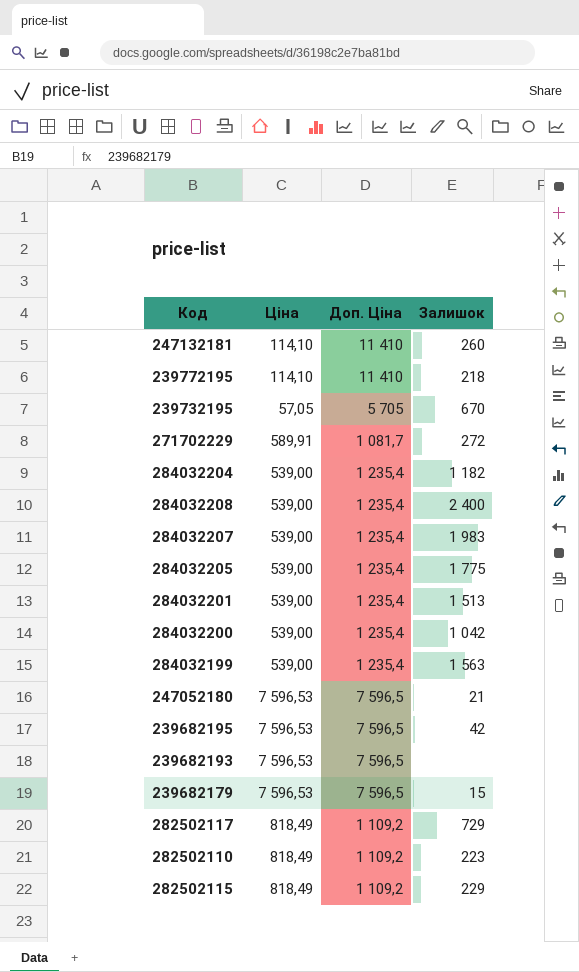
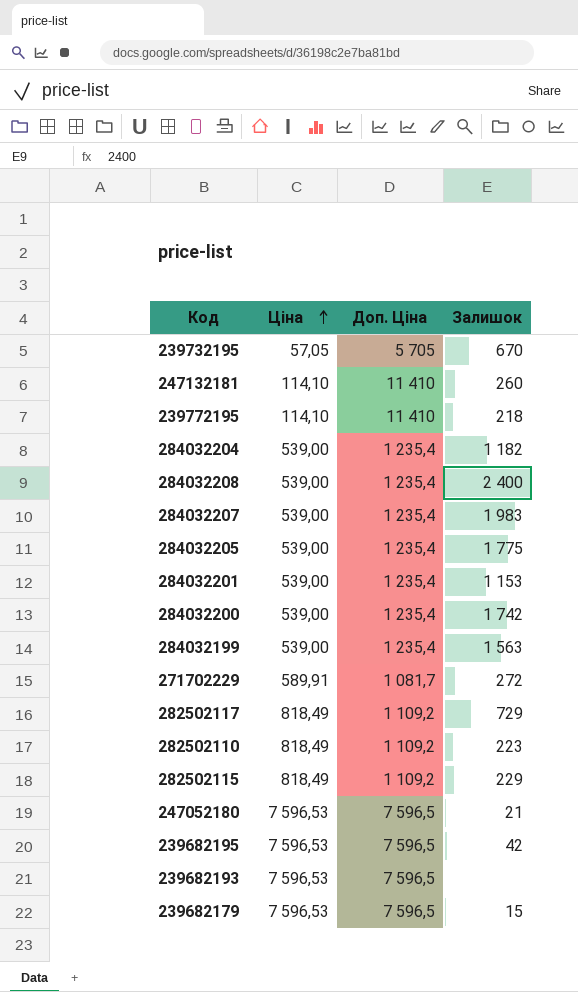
row order: none -> Ціна ascending
284032201 | Залишок: 1 513 -> 1 153
284032200 | Залишок: 1 042 -> 1 742

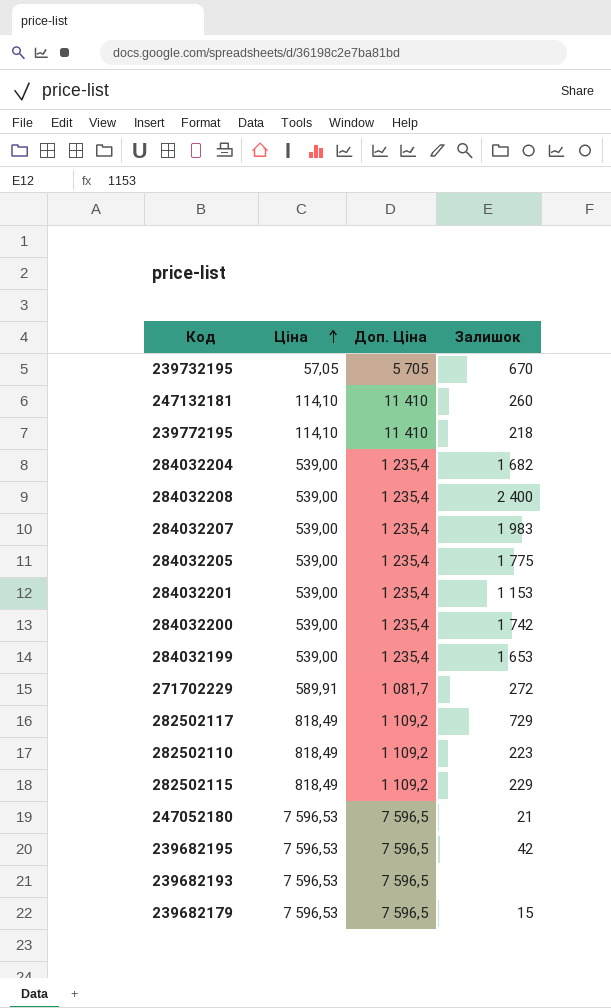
284032204 | Залишок: 1 182 -> 1 682
284032199 | Залишок: 1 563 -> 1 653

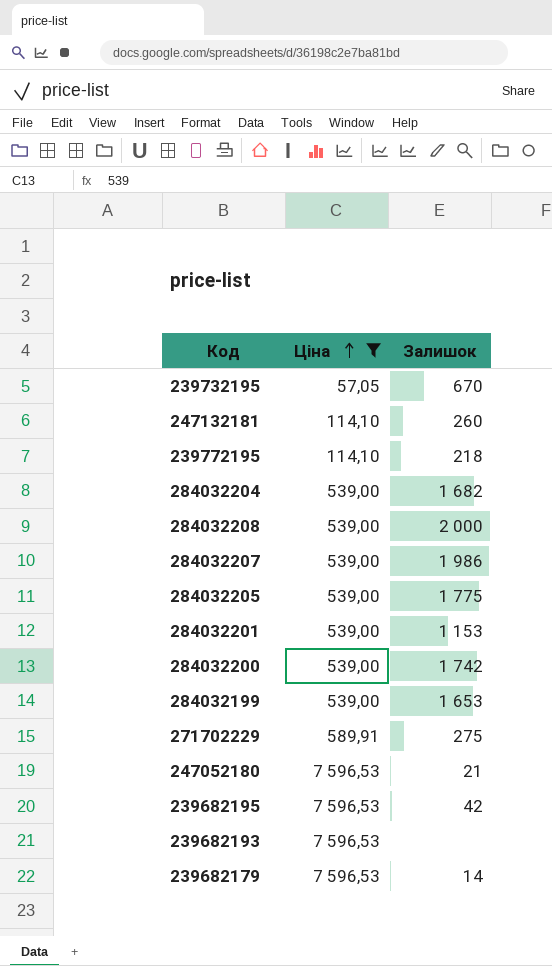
filter: none -> Ціна != 818,49
column Доп. Ціна | position: 3 -> none
284032208 | Залишок: 2 400 -> 2 000
284032207 | Залишок: 1 983 -> 1 986
271702229 | Залишок: 272 -> 275
239682179 | Залишок: 15 -> 14

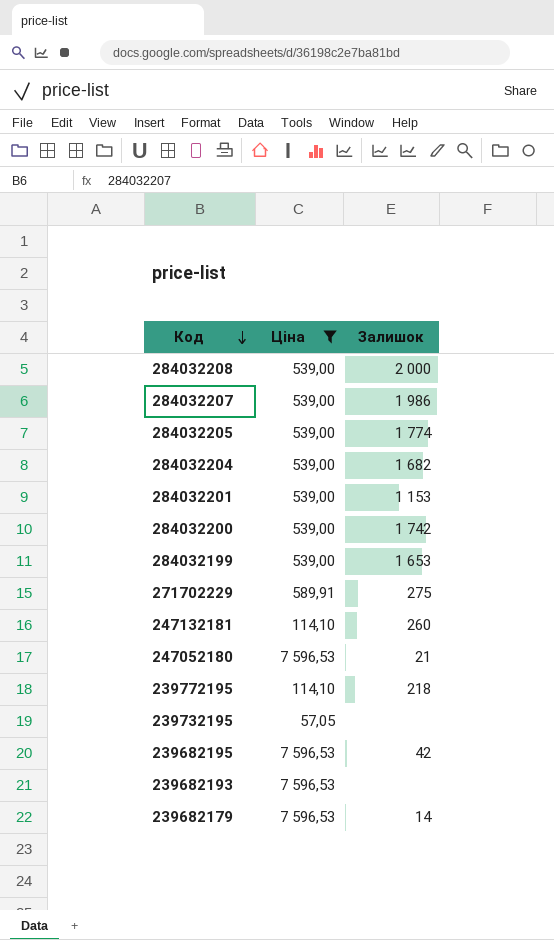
row order: Ціна ascending -> Код descending
284032205 | Залишок: 1 775 -> 1 774
239732195 | Залишок: 670 -> none

